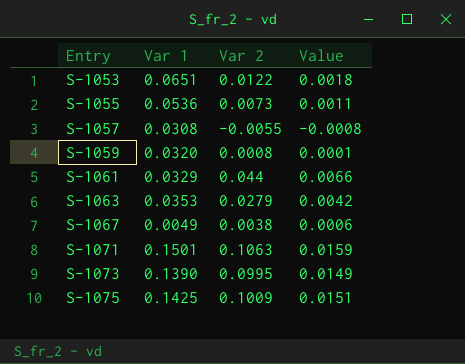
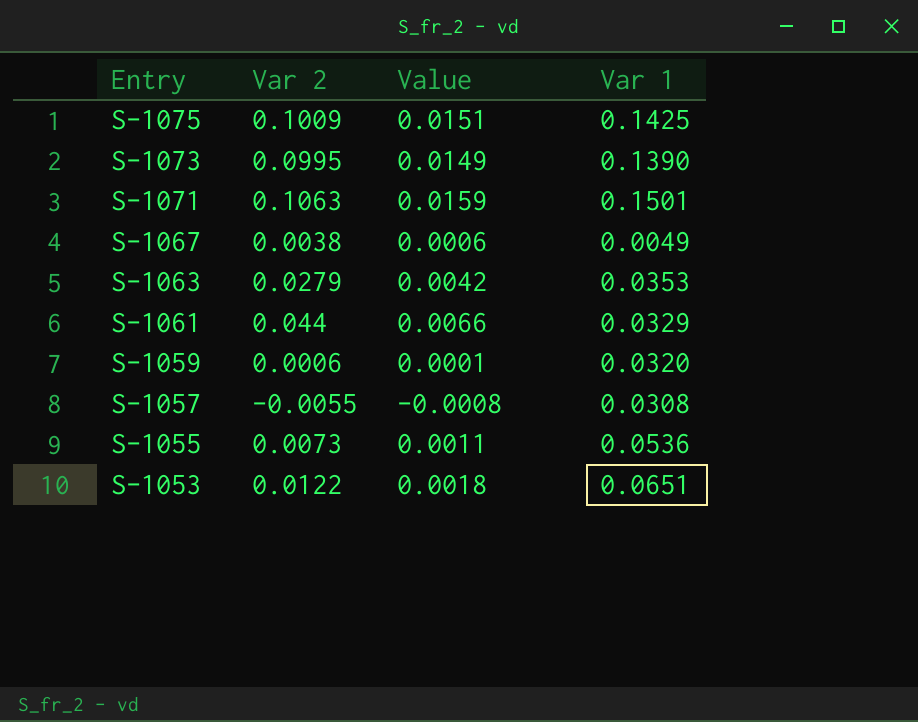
row order: Entry ascending -> Entry descending
column Var 1 | position: 2 -> 4
S-1059 | Var 2: 0.0008 -> 0.0006

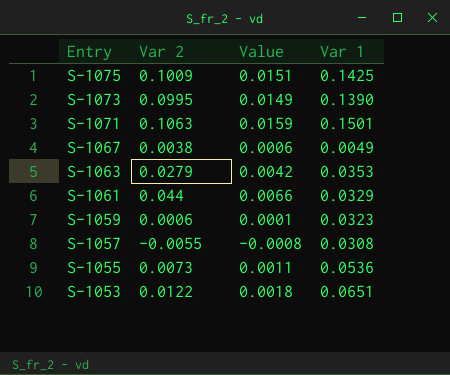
S-1059 | Var 1: 0.0320 -> 0.0323

